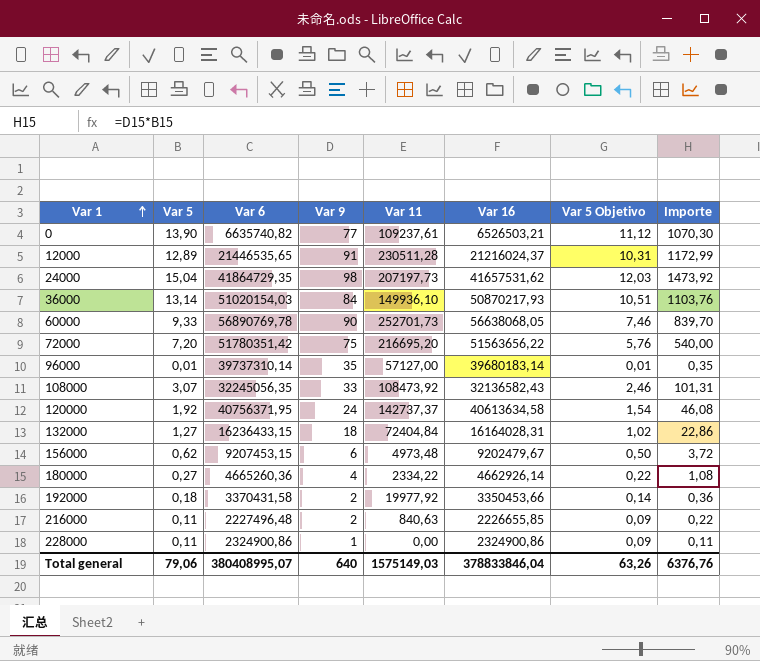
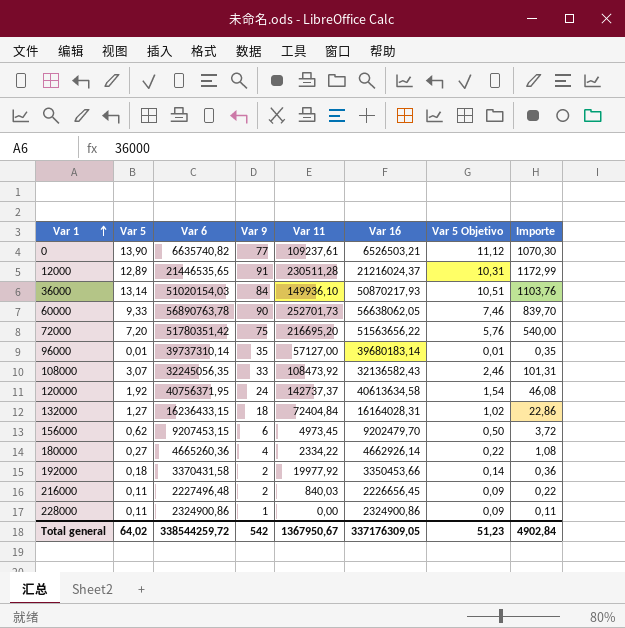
row 24000: 15,04 | 41864729,35 | 98 | 207197,73 | 41657531,62 | 12,03 | 1473,92 -> none
60000 | Var 6: 56890769,78 -> 56890763,78
60000 | Var 16: 56638068,05 -> 56638062,05
156000 | Var 11: 4973,48 -> 4973,45
156000 | Var 16: 9202479,67 -> 9202479,70
216000 | Var 11: 840,63 -> 840,03
216000 | Var 16: 2226655,85 -> 2226656,45
Total general | Var 5: 79,06 -> 64,02
Total general | Var 6: 380408995,07 -> 338544259,72
Total general | Var 9: 640 -> 542
Total general | Var 11: 1575149,03 -> 1367950,67
Total general | Var 16: 378833846,04 -> 337176309,05
Total general | Var 5 Objetivo: 63,26 -> 51,23
Total general | Importe: 6376,76 -> 4902,84

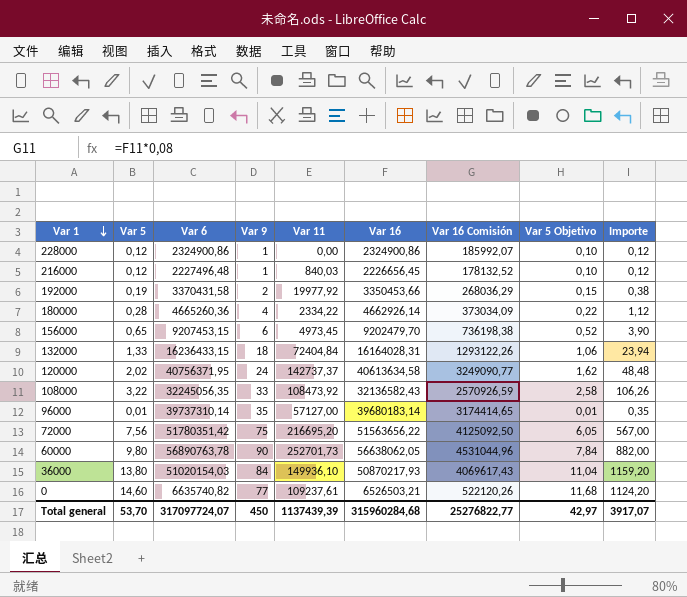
row order: Var 1 ascending -> Var 1 descending
column Var 16 Comisión | formula: none -> [Var 16] * 0,08
row 12000: 12,89 | 21446535,65 | 91 | 230511,28 | 21216024,37 | 10,31 | 1172,99 -> none
228000 | Var 5: 0,11 -> 0,12
228000 | Var 5 Objetivo: 0,09 -> 0,10
228000 | Importe: 0,11 -> 0,12
216000 | Var 5: 0,11 -> 0,12
216000 | Var 9: 2 -> 1
216000 | Var 5 Objetivo: 0,09 -> 0,10
216000 | Importe: 0,22 -> 0,12
192000 | Var 5: 0,18 -> 0,19
192000 | Var 5 Objetivo: 0,14 -> 0,15
192000 | Importe: 0,36 -> 0,38
180000 | Var 5: 0,27 -> 0,28
180000 | Importe: 1,08 -> 1,12
156000 | Var 5: 0,62 -> 0,65
156000 | Var 5 Objetivo: 0,50 -> 0,52
156000 | Importe: 3,72 -> 3,90
132000 | Var 5: 1,27 -> 1,33
132000 | Var 5 Objetivo: 1,02 -> 1,06
132000 | Importe: 22,86 -> 23,94
120000 | Var 5: 1,92 -> 2,02
120000 | Var 5 Objetivo: 1,54 -> 1,62
120000 | Importe: 46,08 -> 48,48
108000 | Var 5: 3,07 -> 3,22
108000 | Var 5 Objetivo: 2,46 -> 2,58
108000 | Importe: 101,31 -> 106,26
72000 | Var 5: 7,20 -> 7,56
72000 | Var 5 Objetivo: 5,76 -> 6,05
72000 | Importe: 540,00 -> 567,00
60000 | Var 5: 9,33 -> 9,80
60000 | Var 5 Objetivo: 7,46 -> 7,84
60000 | Importe: 839,70 -> 882,00
36000 | Var 5: 13,14 -> 13,80
36000 | Var 5 Objetivo: 10,51 -> 11,04
36000 | Importe: 1103,76 -> 1159,20
0 | Var 5: 13,90 -> 14,60
0 | Var 5 Objetivo: 11,12 -> 11,68
0 | Importe: 1070,30 -> 1124,20
Total general | Var 5: 64,02 -> 53,70
Total general | Var 6: 338544259,72 -> 317097724,07
Total general | Var 9: 542 -> 450
Total general | Var 11: 1367950,67 -> 1137439,39
Total general | Var 16: 337176309,05 -> 315960284,68
Total general | Var 5 Objetivo: 51,23 -> 42,97
Total general | Importe: 4902,84 -> 3917,07

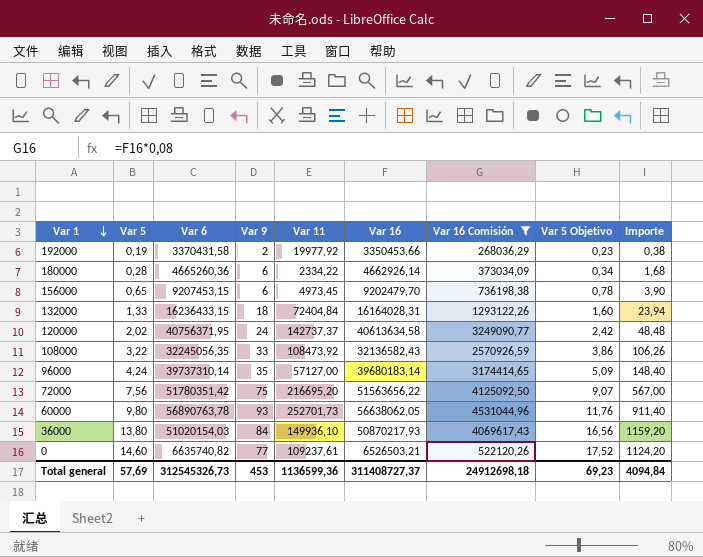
filter: none -> Var 16 Comisión >= 268036,29
column Var 5 Objetivo | formula: [Var 5] * 0,8 -> [Var 5] * 1,2
180000 | Var 9: 4 -> 6
180000 | Importe: 1,12 -> 1,68
96000 | Var 5: 0,01 -> 4,24
96000 | Importe: 0,35 -> 148,40
60000 | Var 9: 90 -> 93
60000 | Importe: 882,00 -> 911,40
Total general | Var 5: 53,70 -> 57,69
Total general | Var 6: 317097724,07 -> 312545326,73
Total general | Var 9: 450 -> 453
Total general | Var 11: 1137439,39 -> 1136599,36
Total general | Var 16: 315960284,68 -> 311408727,37
Total general | Var 16 Comisión: 25276822,77 -> 24912698,18
Total general | Var 5 Objetivo: 42,97 -> 69,23
Total general | Importe: 3917,07 -> 4094,84

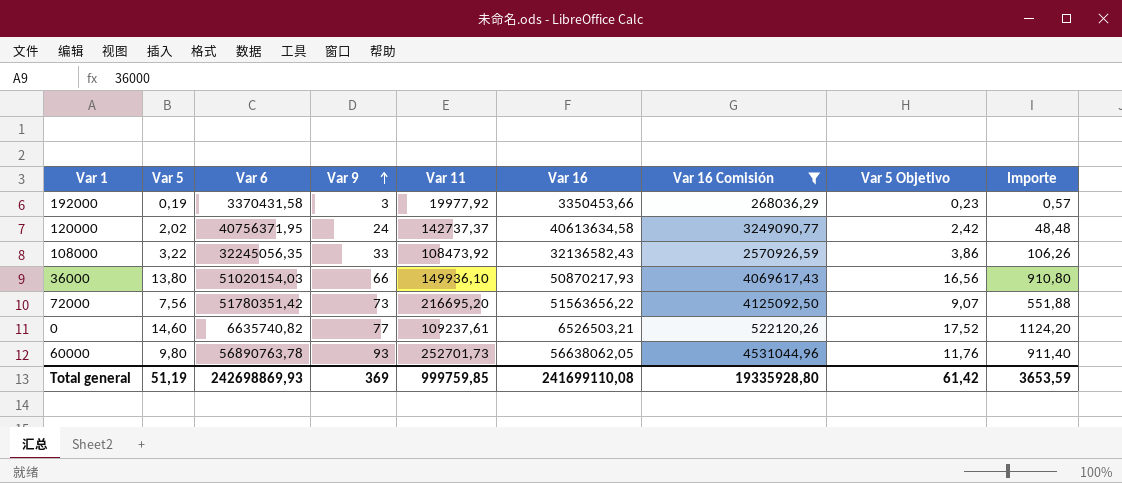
row order: Var 1 descending -> Var 9 ascending
row 180000: 0,28 | 4665260,36 | 6 | 2334,22 | 4662926,14 | 373034,09 | 0,34 | 1,68 -> none
row 156000: 0,65 | 9207453,15 | 6 | 4973,45 | 9202479,70 | 736198,38 | 0,78 | 3,90 -> none
row 132000: 1,33 | 16236433,15 | 18 | 72404,84 | 16164028,31 | 1293122,26 | 1,60 | 23,94 -> none
row 96000: 4,24 | 39737310,14 | 35 | 57127,00 | 39680183,14 | 3174414,65 | 5,09 | 148,40 -> none
192000 | Var 9: 2 -> 3
192000 | Importe: 0,38 -> 0,57
36000 | Var 9: 84 -> 66
36000 | Importe: 1159,20 -> 910,80
72000 | Var 9: 75 -> 73
72000 | Importe: 567,00 -> 551,88
Total general | Var 5: 57,69 -> 51,19
Total general | Var 6: 312545326,73 -> 242698869,93
Total general | Var 9: 453 -> 369
Total general | Var 11: 1136599,36 -> 999759,85
Total general | Var 16: 311408727,37 -> 241699110,08
Total general | Var 16 Comisión: 24912698,18 -> 19335928,80
Total general | Var 5 Objetivo: 69,23 -> 61,42
Total general | Importe: 4094,84 -> 3653,59

